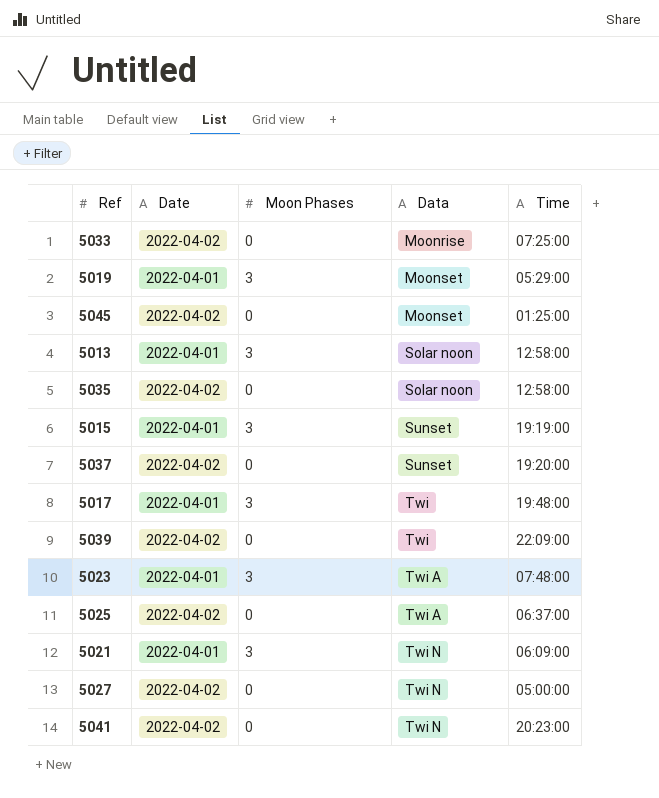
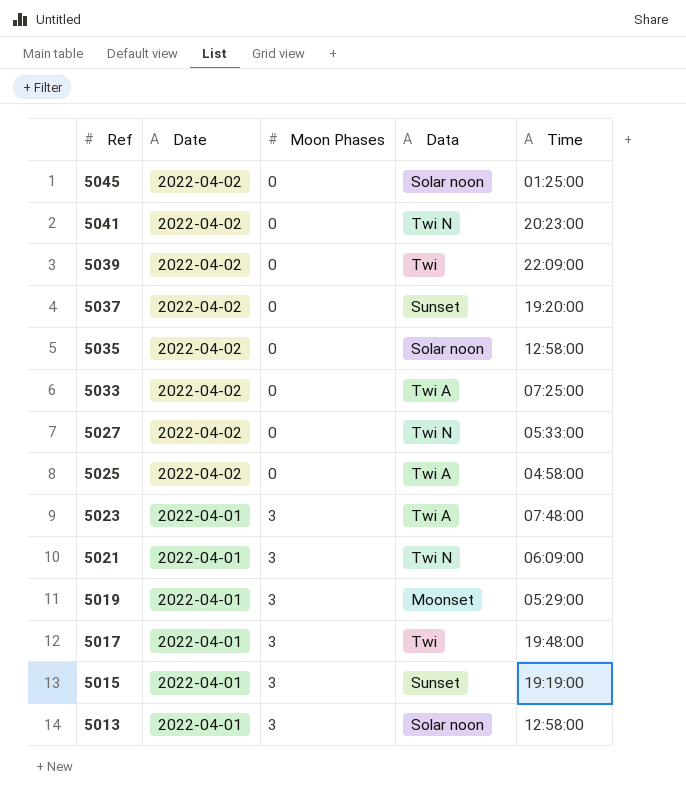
row order: Data ascending -> Ref descending
5045 | Data: Moonset -> Solar noon
5033 | Data: Moonrise -> Twi A
5027 | Time: 05:00:00 -> 05:33:00
5025 | Time: 06:37:00 -> 04:58:00

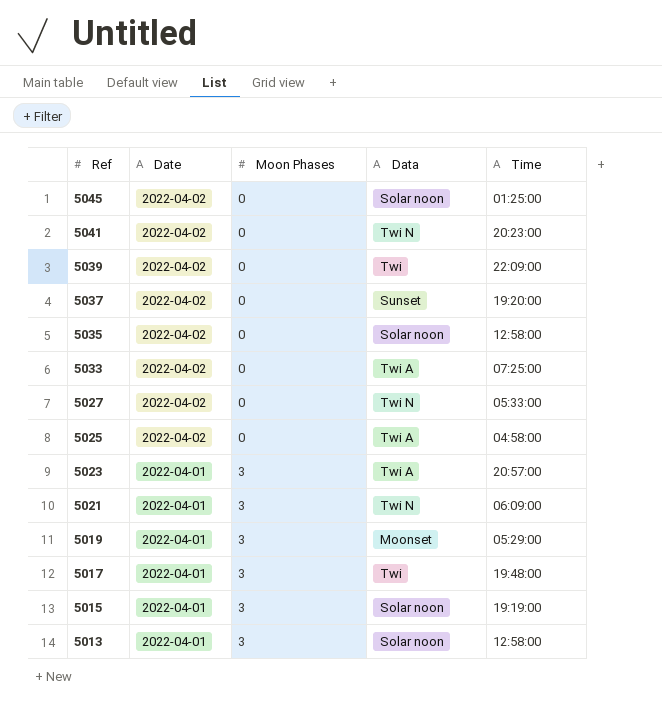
5023 | Time: 07:48:00 -> 20:57:00
5015 | Data: Sunset -> Solar noon

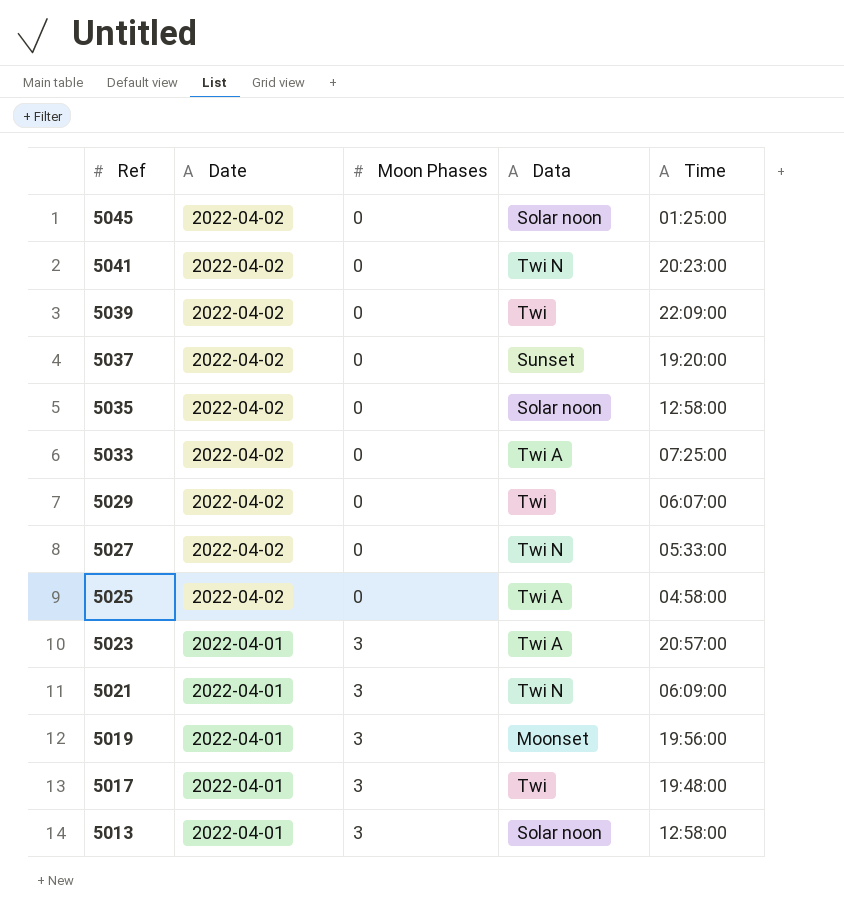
row 5015: 2022-04-01 | 3 | Solar noon | 19:19:00 -> none
row 5029: none -> 2022-04-02 | 0 | Twi | 06:07:00
5019 | Time: 05:29:00 -> 19:56:00

